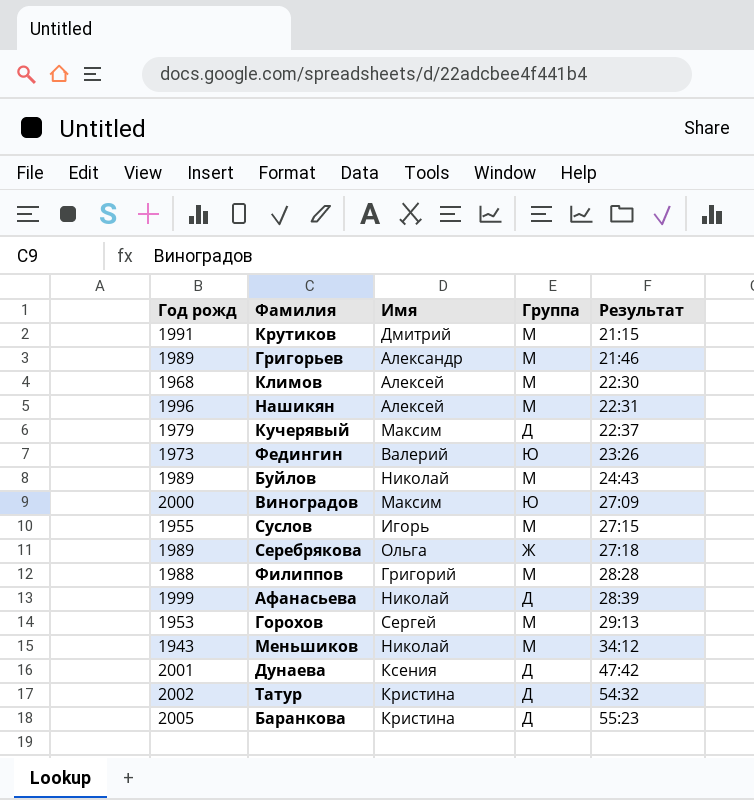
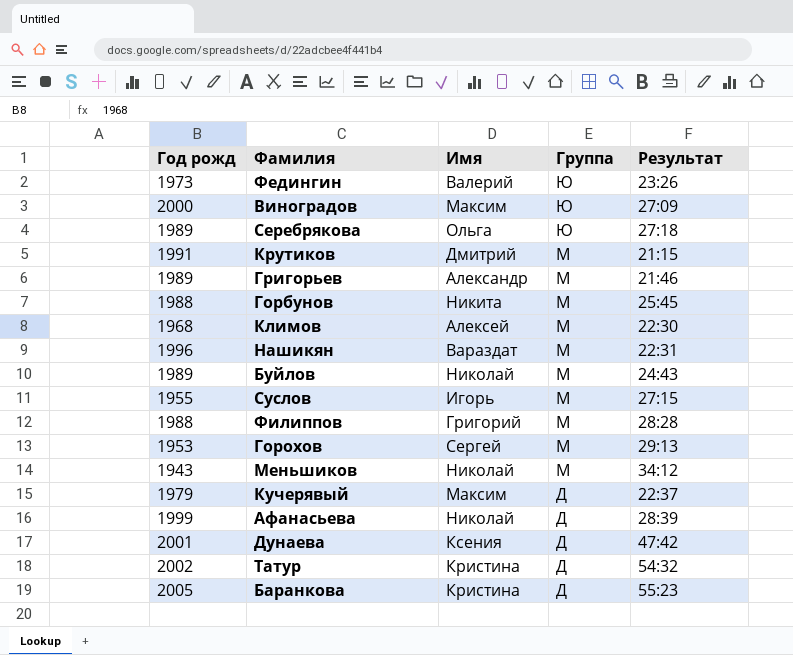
row order: Результат ascending -> Группа descending
Серебрякова | Группа: Ж -> Ю
row Горбунов: none -> 1988 | Никита | М | 25:45
Нашикян | Имя: Алексей -> Вараздат

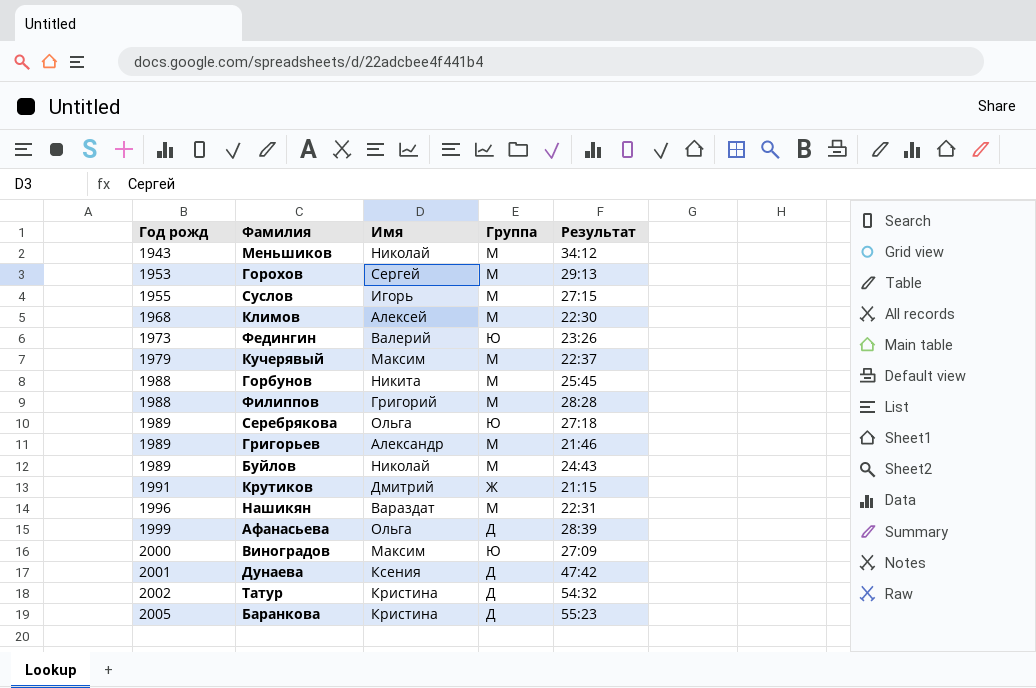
row order: Группа descending -> Год рожд ascending
Кучерявый | Группа: Д -> М
Крутиков | Группа: М -> Ж
Афанасьева | Имя: Николай -> Ольга

